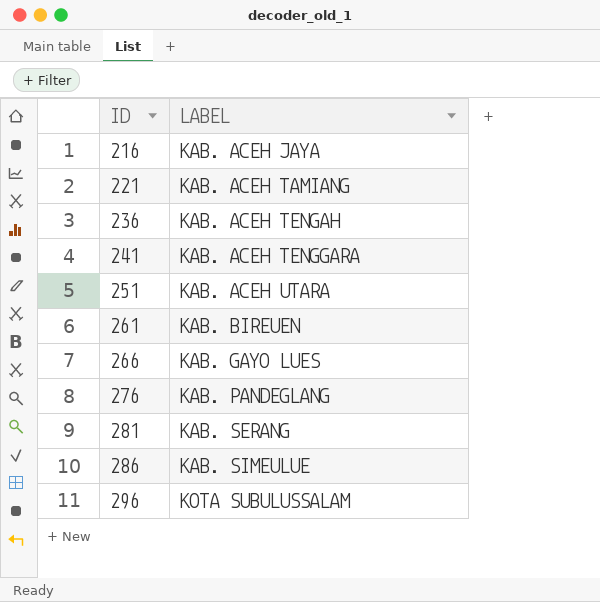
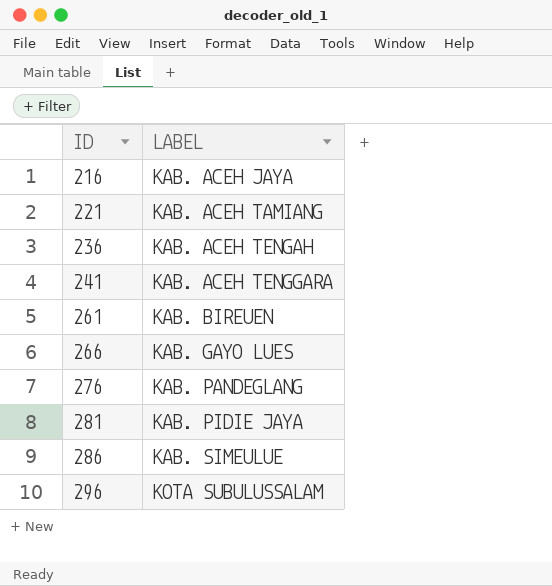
row 251: KAB. ACEH UTARA -> none
281 | LABEL: KAB. SERANG -> KAB. PIDIE JAYA

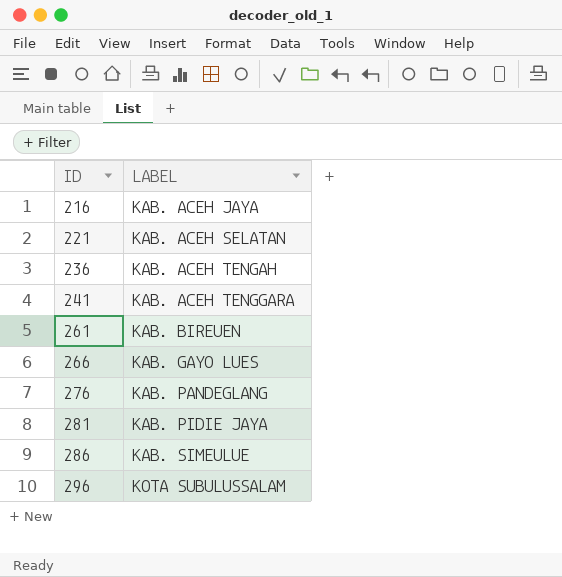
221 | LABEL: KAB. ACEH TAMIANG -> KAB. ACEH SELATAN

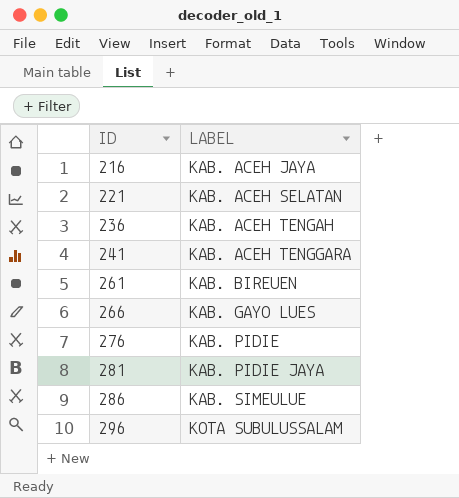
276 | LABEL: KAB. PANDEGLANG -> KAB. PIDIE

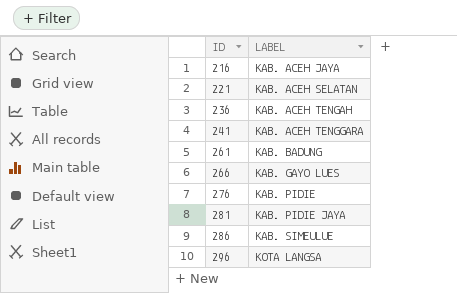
261 | LABEL: KAB. BIREUEN -> KAB. BADUNG
296 | LABEL: KOTA SUBULUSSALAM -> KOTA LANGSA

